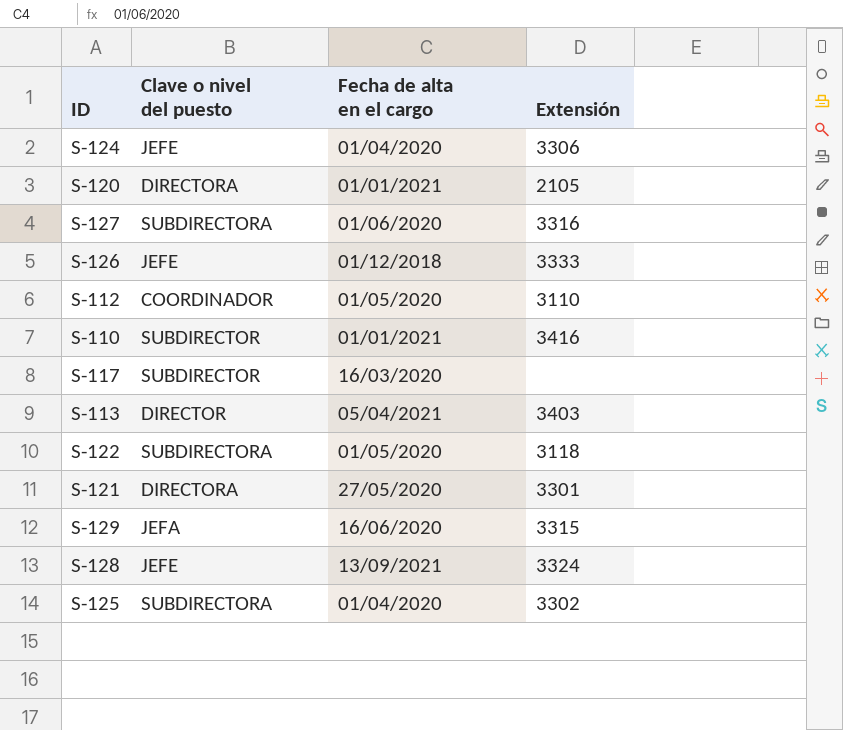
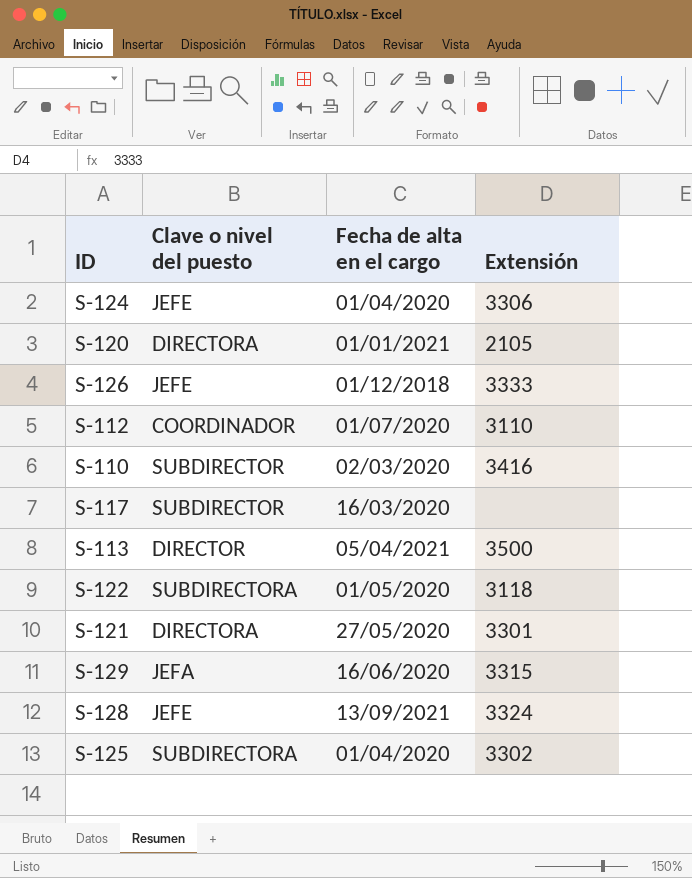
row S-127: SUBDIRECTORA | 01/06/2020 | 3316 -> none
S-112 | Fecha de alta en el cargo: 01/05/2020 -> 01/07/2020
S-110 | Fecha de alta en el cargo: 01/01/2021 -> 02/03/2020
S-113 | Extensión: 3403 -> 3500

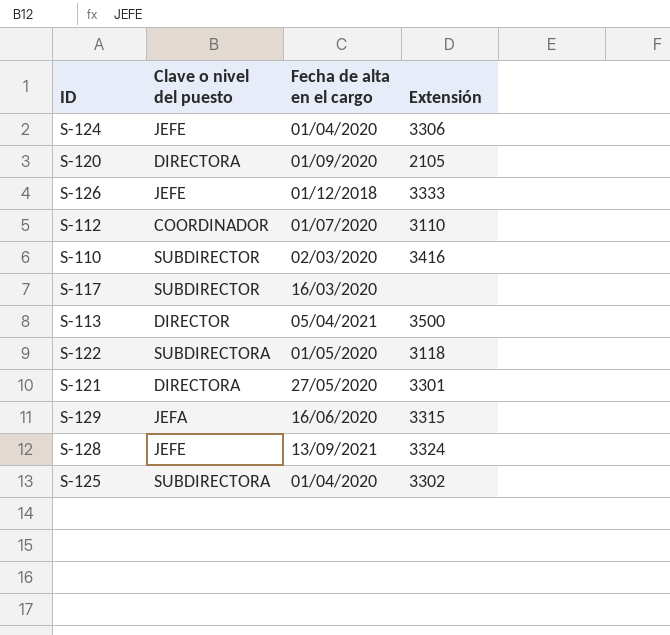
S-120 | Fecha de alta en el cargo: 01/01/2021 -> 01/09/2020

